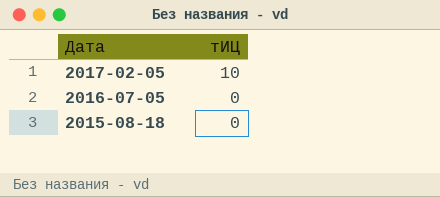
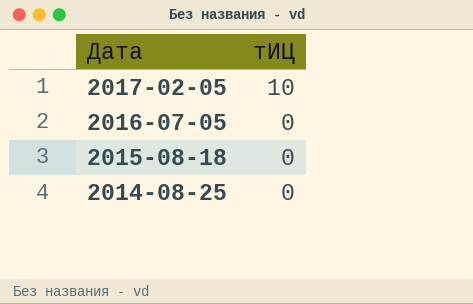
row 2014-08-25: none -> 0

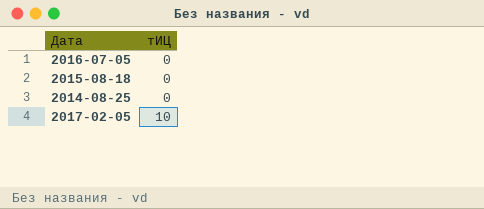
row order: Дата descending -> тИЦ ascending

